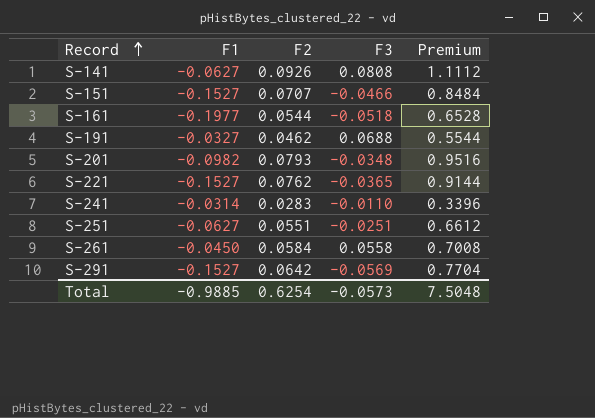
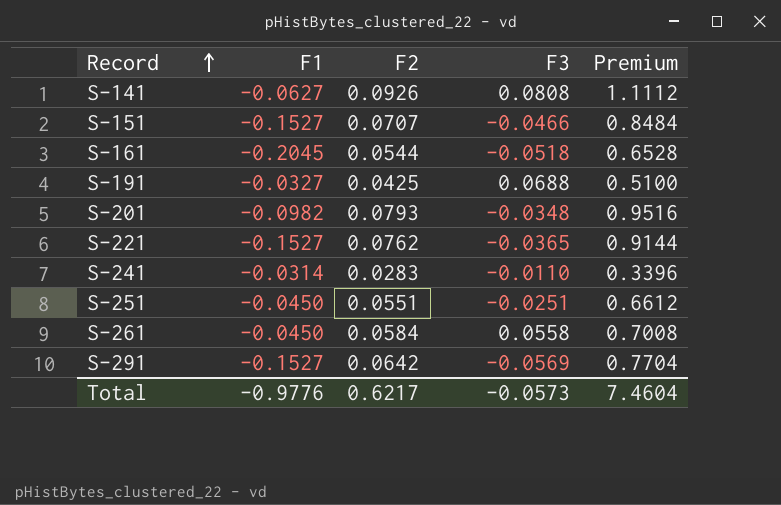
S-161 | F1: -0.1977 -> -0.2045
S-191 | F2: 0.0462 -> 0.0425
S-191 | Premium: 0.5544 -> 0.5100
S-251 | F1: -0.0627 -> -0.0450
Total | F1: -0.9885 -> -0.9776
Total | F2: 0.6254 -> 0.6217
Total | Premium: 7.5048 -> 7.4604

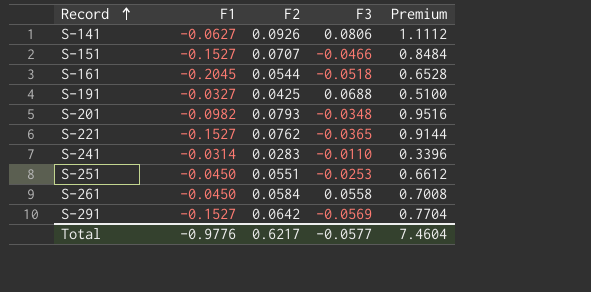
S-141 | F3: 0.0808 -> 0.0806
S-251 | F3: -0.0251 -> -0.0253
Total | F3: -0.0573 -> -0.0577

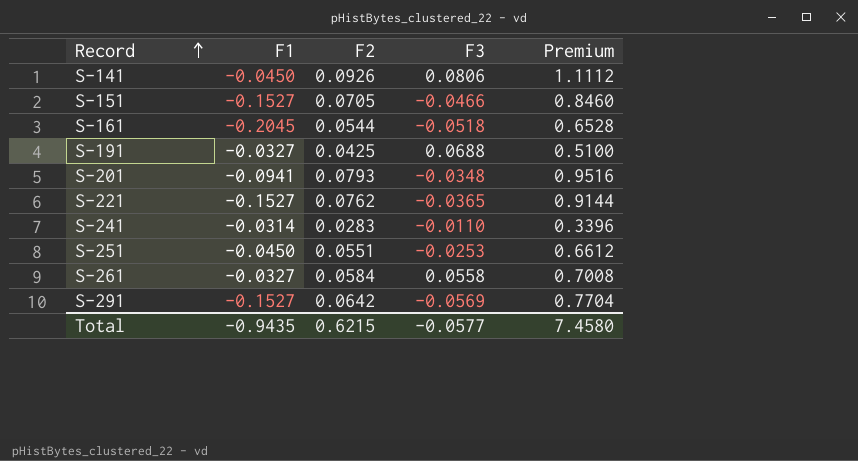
S-141 | F1: -0.0627 -> -0.0450
S-151 | F2: 0.0707 -> 0.0705
S-151 | Premium: 0.8484 -> 0.8460
S-201 | F1: -0.0982 -> -0.0941
S-261 | F1: -0.0450 -> -0.0327
Total | F1: -0.9776 -> -0.9435
Total | F2: 0.6217 -> 0.6215
Total | Premium: 7.4604 -> 7.4580

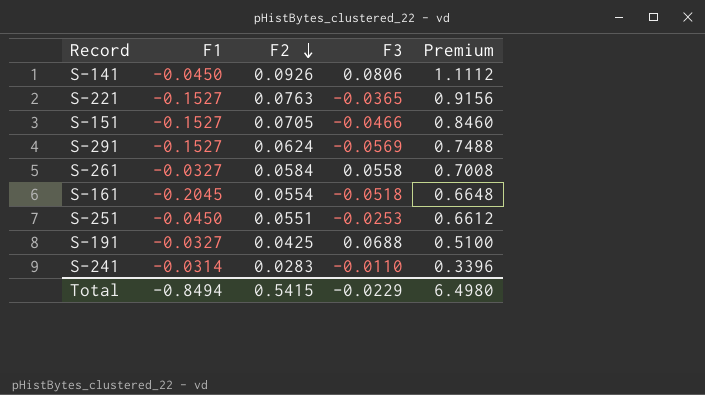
row order: Record ascending -> F2 descending
row S-201: -0.0941 | 0.0793 | -0.0348 | 0.9516 -> none
S-221 | F2: 0.0762 -> 0.0763
S-221 | Premium: 0.9144 -> 0.9156
S-291 | F2: 0.0642 -> 0.0624
S-291 | Premium: 0.7704 -> 0.7488
S-161 | F2: 0.0544 -> 0.0554
S-161 | Premium: 0.6528 -> 0.6648
Total | F1: -0.9435 -> -0.8494
Total | F2: 0.6215 -> 0.5415
Total | F3: -0.0577 -> -0.0229
Total | Premium: 7.4580 -> 6.4980

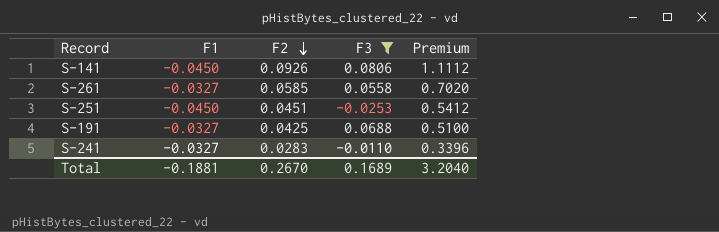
filter: none -> F3 >= -0.0253
S-261 | F2: 0.0584 -> 0.0585
S-261 | Premium: 0.7008 -> 0.7020
S-251 | F2: 0.0551 -> 0.0451
S-251 | Premium: 0.6612 -> 0.5412
S-241 | F1: -0.0314 -> -0.0327
Total | F1: -0.8494 -> -0.1881
Total | F2: 0.5415 -> 0.2670
Total | F3: -0.0229 -> 0.1689
Total | Premium: 6.4980 -> 3.2040

